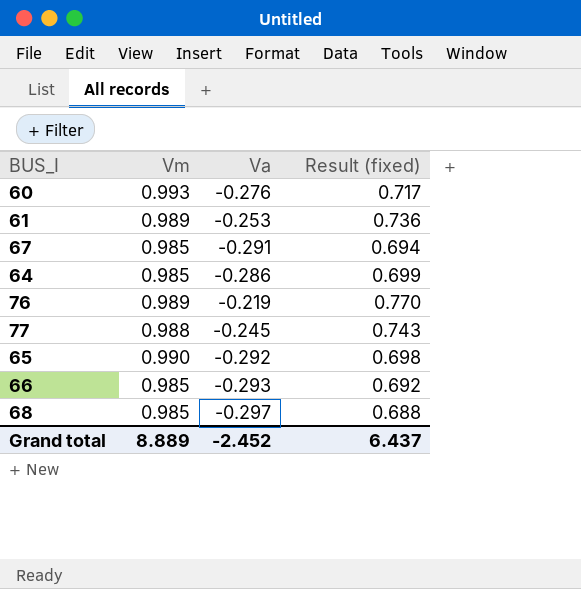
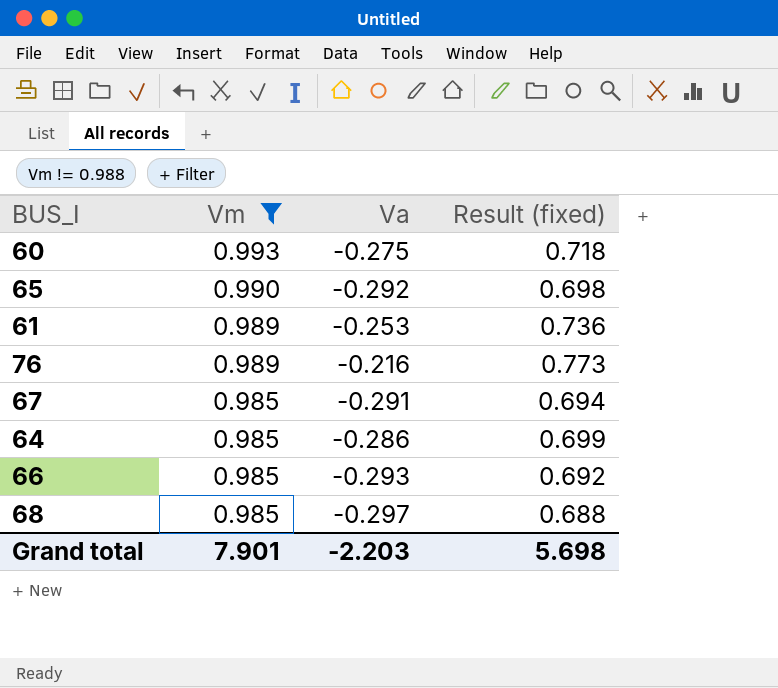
filter: none -> Vm != 0.988
row order: none -> Vm descending
60 | Va: -0.276 -> -0.275
60 | Result (fixed): 0.717 -> 0.718
76 | Va: -0.219 -> -0.216
76 | Result (fixed): 0.770 -> 0.773
Grand total | Vm: 8.889 -> 7.901
Grand total | Va: -2.452 -> -2.203
Grand total | Result (fixed): 6.437 -> 5.698

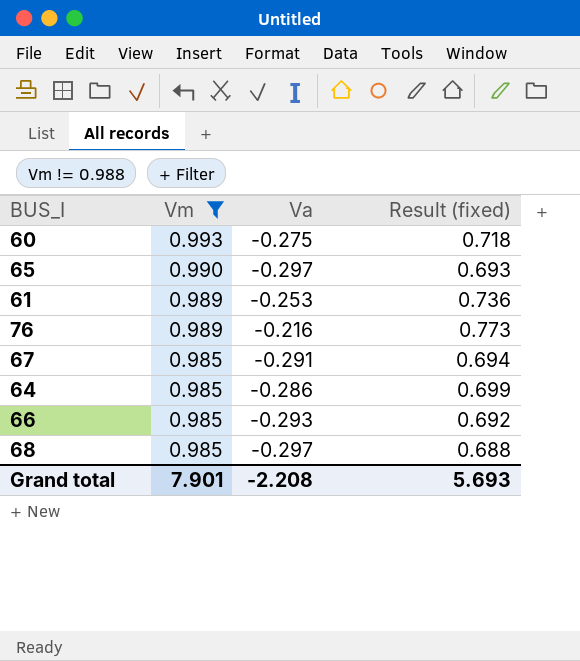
65 | Va: -0.292 -> -0.297
65 | Result (fixed): 0.698 -> 0.693
Grand total | Va: -2.203 -> -2.208
Grand total | Result (fixed): 5.698 -> 5.693

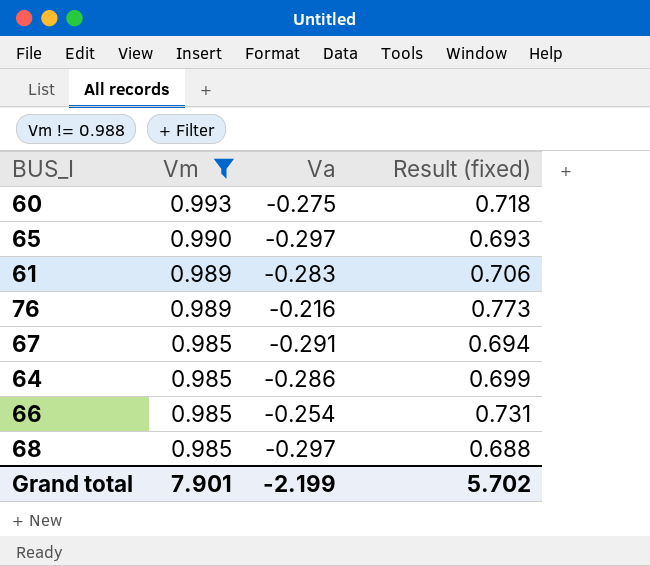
61 | Va: -0.253 -> -0.283
61 | Result (fixed): 0.736 -> 0.706
66 | Va: -0.293 -> -0.254
66 | Result (fixed): 0.692 -> 0.731
Grand total | Va: -2.208 -> -2.199
Grand total | Result (fixed): 5.693 -> 5.702

